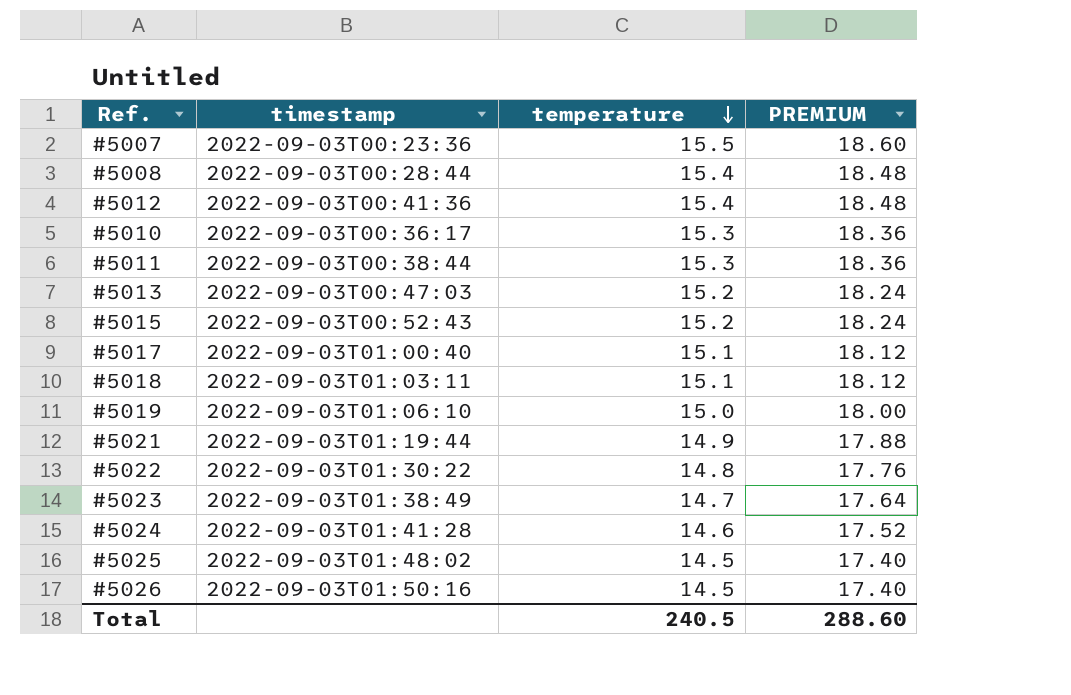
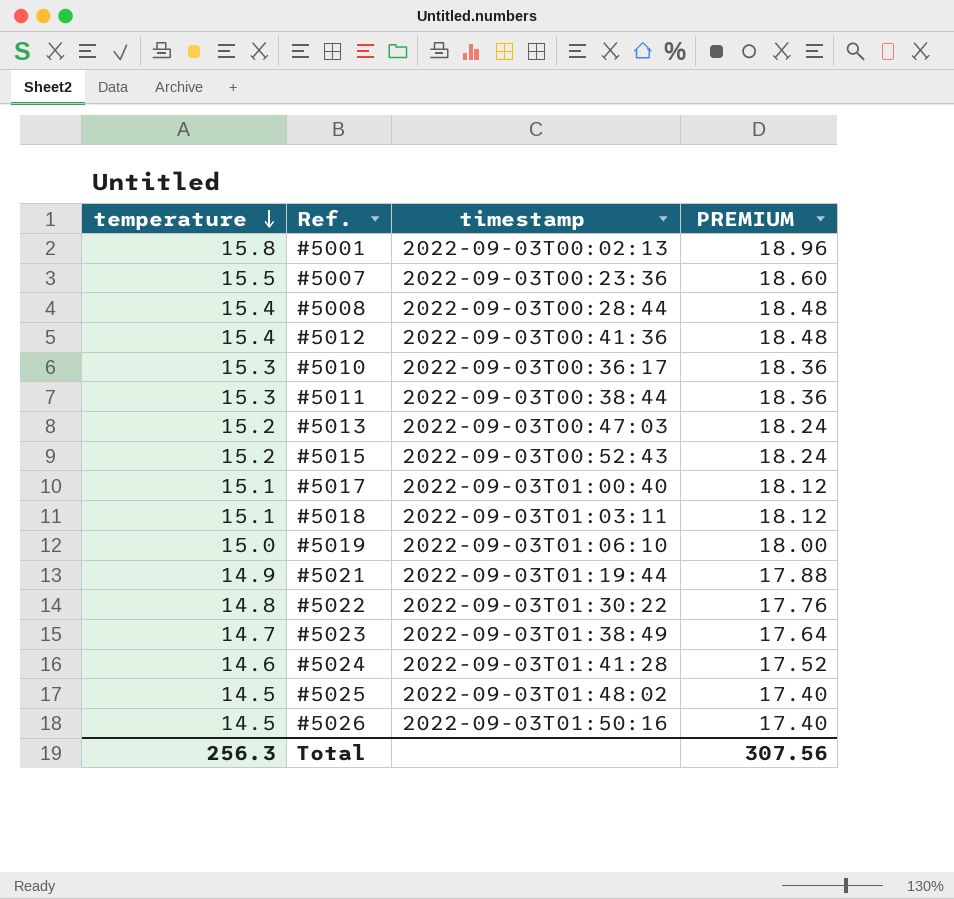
column temperature | position: 3 -> 1
row #5001: none -> 15.8 | 2022-09-03T00:02:13 | 18.96
Total | temperature: 240.5 -> 256.3
Total | PREMIUM: 288.60 -> 307.56

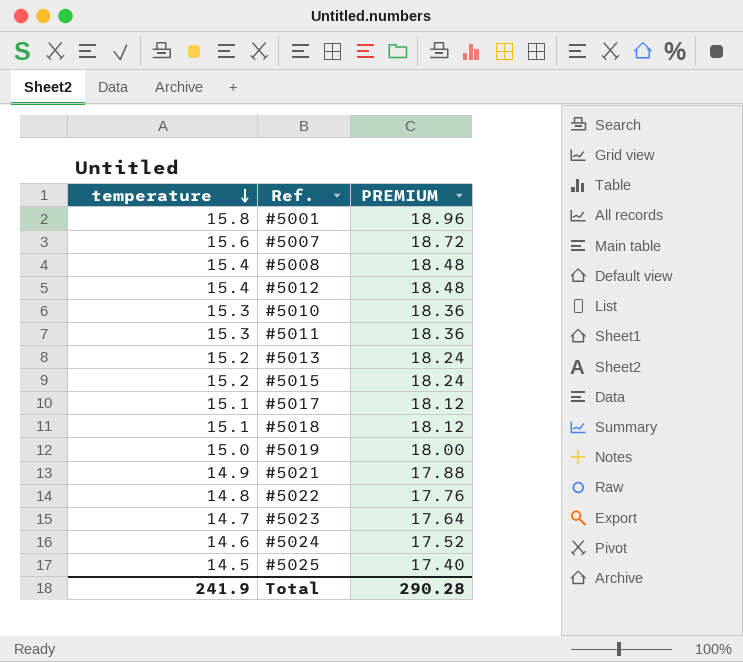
column timestamp | position: 3 -> none
row #5026: 14.5 | 2022-09-03T01:50:16 | 17.40 -> none
#5007 | temperature: 15.5 -> 15.6
#5007 | PREMIUM: 18.60 -> 18.72
Total | temperature: 256.3 -> 241.9
Total | PREMIUM: 307.56 -> 290.28

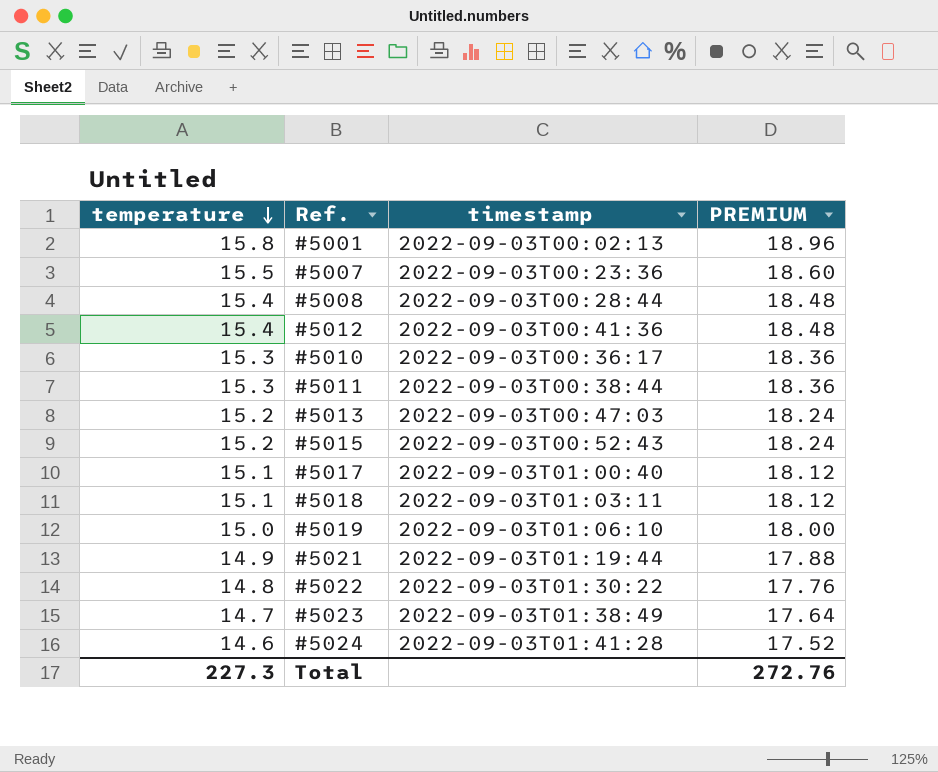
column timestamp | position: none -> 3
row #5025: 14.5 | 17.40 -> none
#5007 | temperature: 15.6 -> 15.5
#5007 | PREMIUM: 18.72 -> 18.60
Total | temperature: 241.9 -> 227.3
Total | PREMIUM: 290.28 -> 272.76

